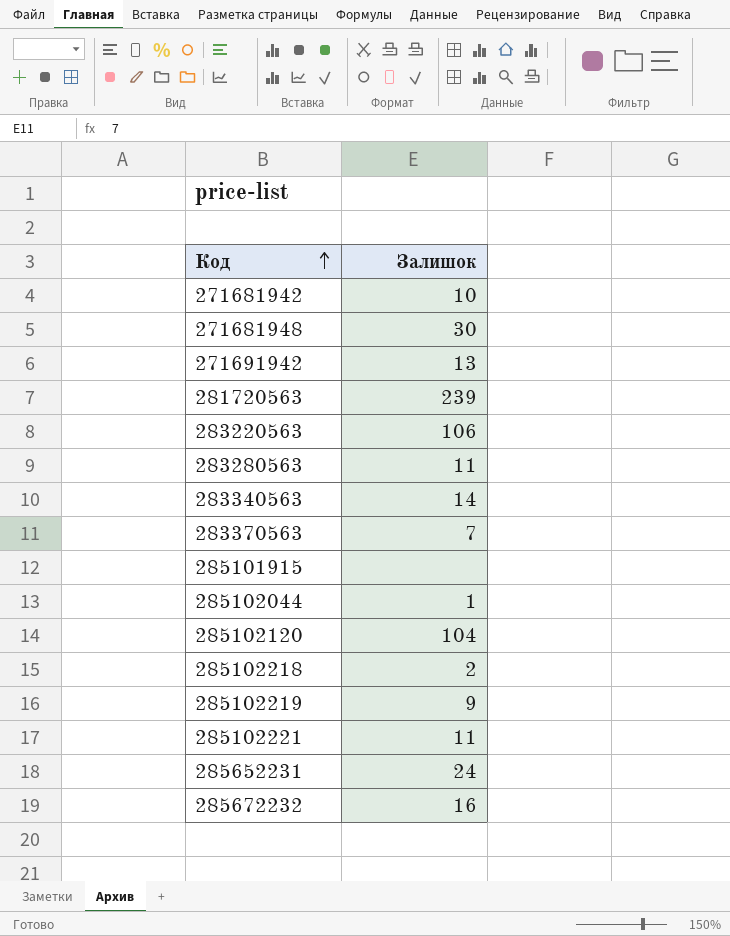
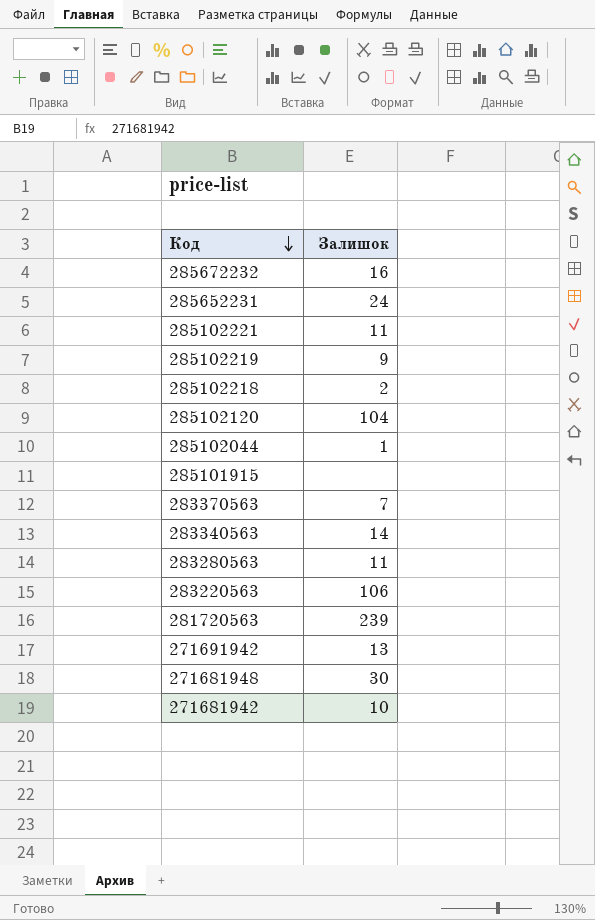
row order: Код ascending -> Код descending

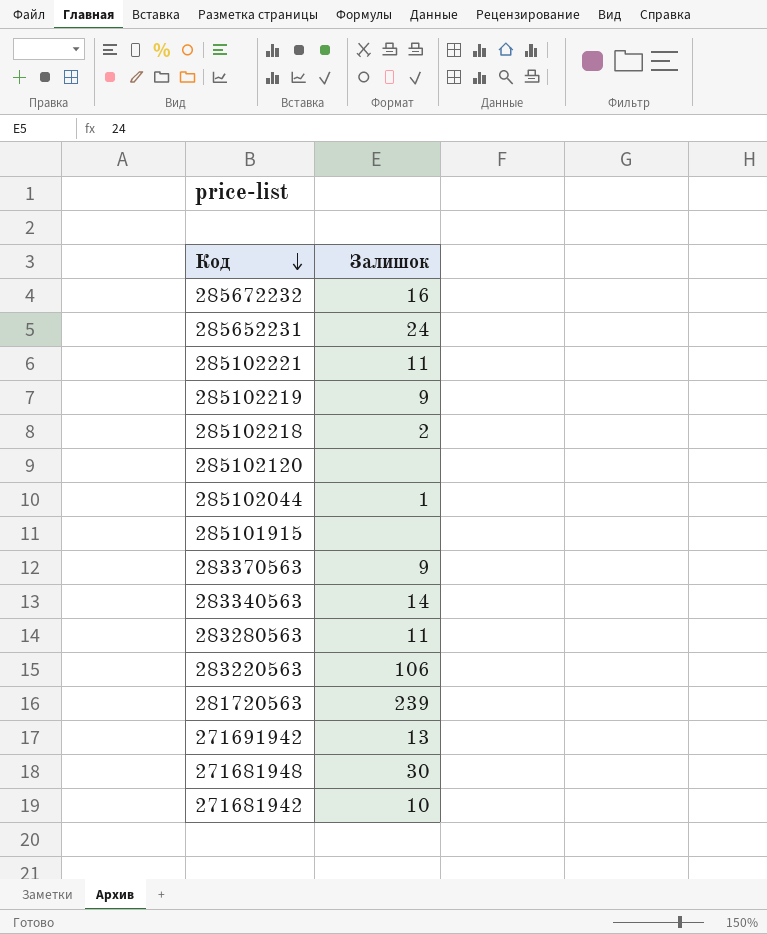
285102120 | Залишок: 104 -> none
283370563 | Залишок: 7 -> 9

